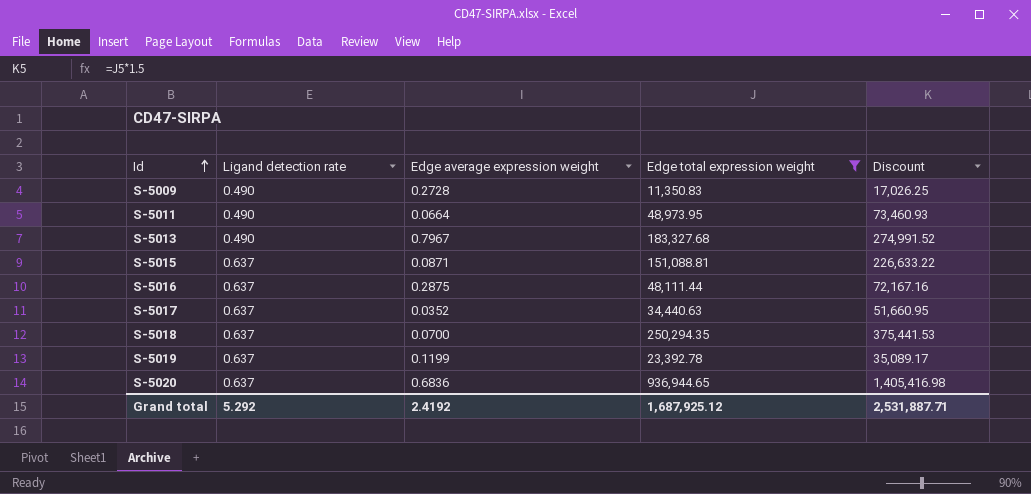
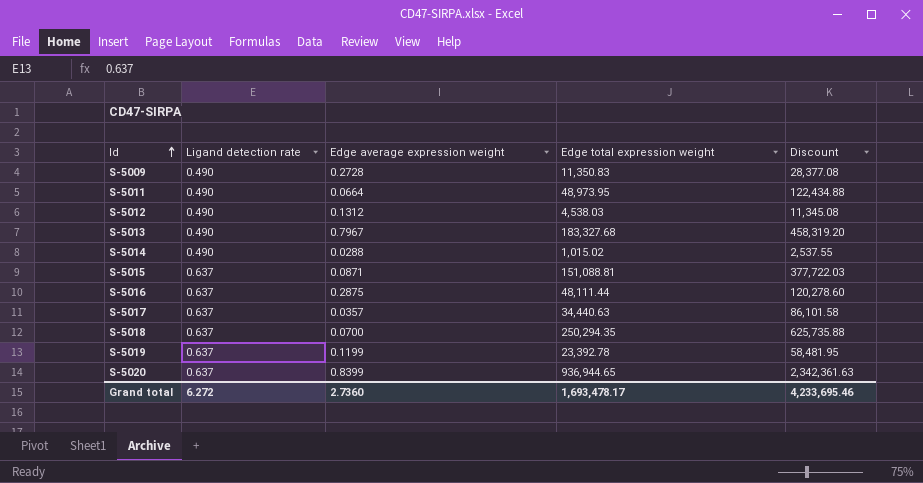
filter: Edge total expression weight >= 11,350.83 -> none
column Discount | formula: [Edge total expression weight] * 1.5 -> [Edge total expression weight] * 2.5
S-5017 | Edge average expression weight: 0.0352 -> 0.0357
S-5020 | Edge average expression weight: 0.6836 -> 0.8399
Grand total | Ligand detection rate: 5.292 -> 6.272
Grand total | Edge average expression weight: 2.4192 -> 2.7360
Grand total | Edge total expression weight: 1,687,925.12 -> 1,693,478.17
Grand total | Discount: 2,531,887.71 -> 4,233,695.46

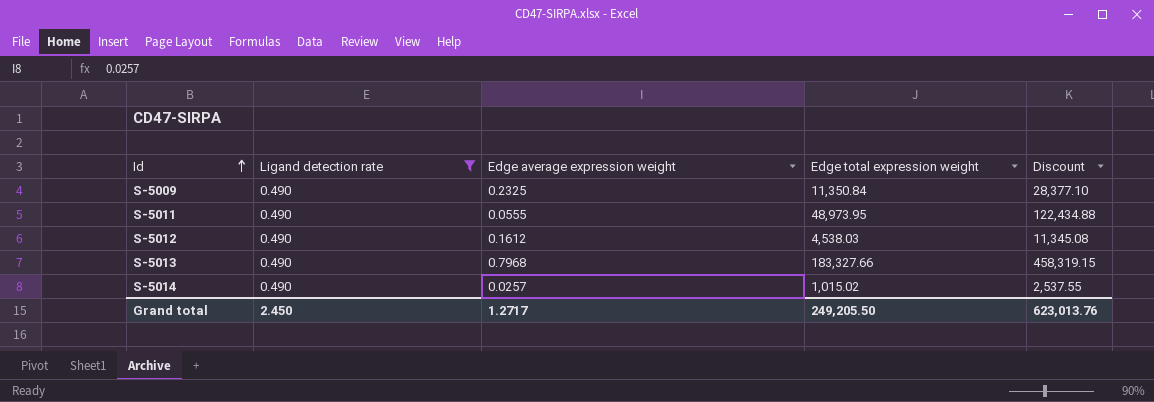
filter: none -> Ligand detection rate = 0.490
S-5009 | Edge average expression weight: 0.2728 -> 0.2325
S-5009 | Edge total expression weight: 11,350.83 -> 11,350.84
S-5009 | Discount: 28,377.08 -> 28,377.10
S-5011 | Edge average expression weight: 0.0664 -> 0.0555
S-5012 | Edge average expression weight: 0.1312 -> 0.1612
S-5013 | Edge average expression weight: 0.7967 -> 0.7968
S-5013 | Edge total expression weight: 183,327.68 -> 183,327.66
S-5013 | Discount: 458,319.20 -> 458,319.15
S-5014 | Edge average expression weight: 0.0288 -> 0.0257
Grand total | Ligand detection rate: 6.272 -> 2.450
Grand total | Edge average expression weight: 2.7360 -> 1.2717
Grand total | Edge total expression weight: 1,693,478.17 -> 249,205.50
Grand total | Discount: 4,233,695.46 -> 623,013.76

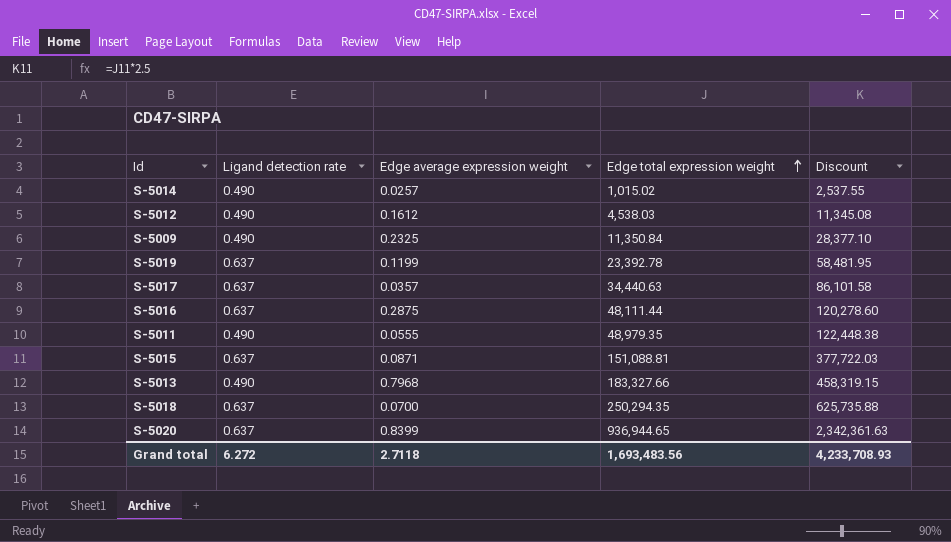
filter: Ligand detection rate = 0.490 -> none
row order: Id ascending -> Edge total expression weight ascending
S-5011 | Edge total expression weight: 48,973.95 -> 48,979.35
S-5011 | Discount: 122,434.88 -> 122,448.38
Grand total | Ligand detection rate: 2.450 -> 6.272
Grand total | Edge average expression weight: 1.2717 -> 2.7118
Grand total | Edge total expression weight: 249,205.50 -> 1,693,483.56
Grand total | Discount: 623,013.76 -> 4,233,708.93

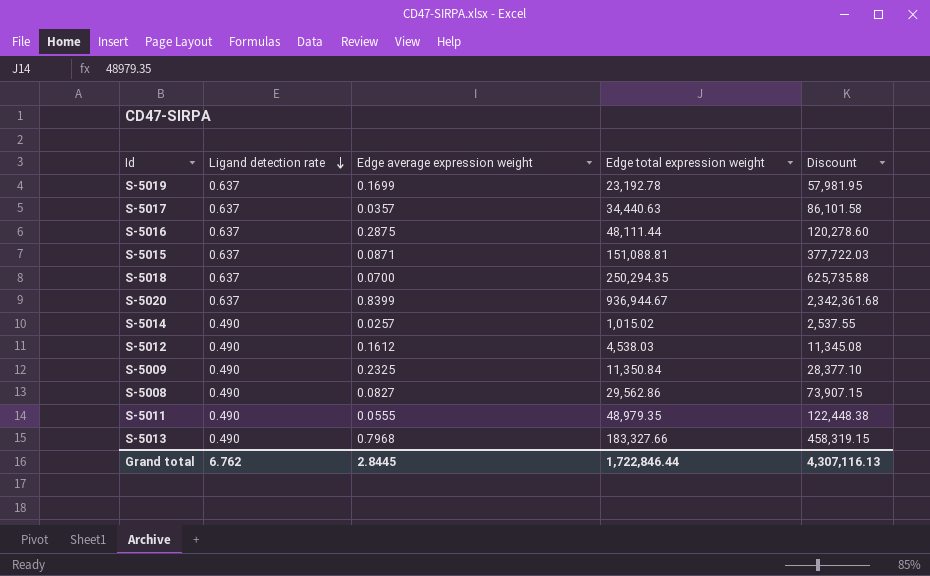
row order: Edge total expression weight ascending -> Ligand detection rate descending
S-5019 | Edge average expression weight: 0.1199 -> 0.1699
S-5019 | Edge total expression weight: 23,392.78 -> 23,192.78
S-5019 | Discount: 58,481.95 -> 57,981.95
S-5020 | Edge total expression weight: 936,944.65 -> 936,944.67
S-5020 | Discount: 2,342,361.63 -> 2,342,361.68
row S-5008: none -> 0.490 | 0.0827 | 29,562.86 | 73,907.15
Grand total | Ligand detection rate: 6.272 -> 6.762
Grand total | Edge average expression weight: 2.7118 -> 2.8445
Grand total | Edge total expression weight: 1,693,483.56 -> 1,722,846.44
Grand total | Discount: 4,233,708.93 -> 4,307,116.13

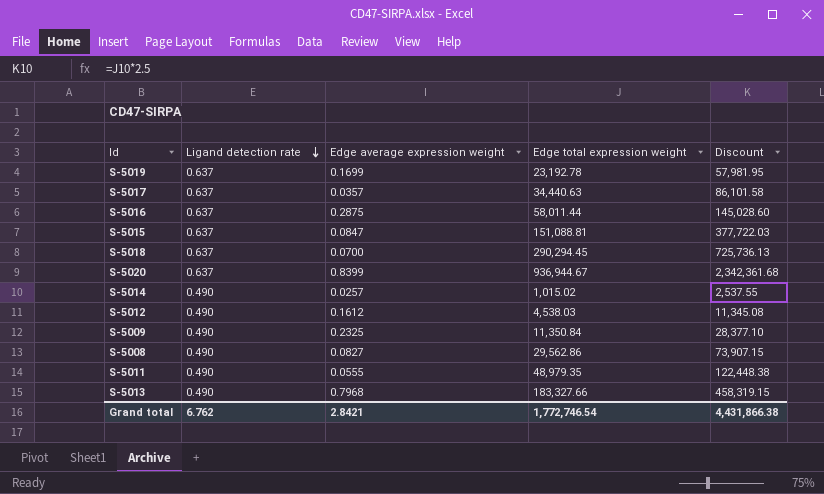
S-5016 | Edge total expression weight: 48,111.44 -> 58,011.44
S-5016 | Discount: 120,278.60 -> 145,028.60
S-5015 | Edge average expression weight: 0.0871 -> 0.0847
S-5018 | Edge total expression weight: 250,294.35 -> 290,294.45
S-5018 | Discount: 625,735.88 -> 725,736.13
Grand total | Edge average expression weight: 2.8445 -> 2.8421
Grand total | Edge total expression weight: 1,722,846.44 -> 1,772,746.54
Grand total | Discount: 4,307,116.13 -> 4,431,866.38

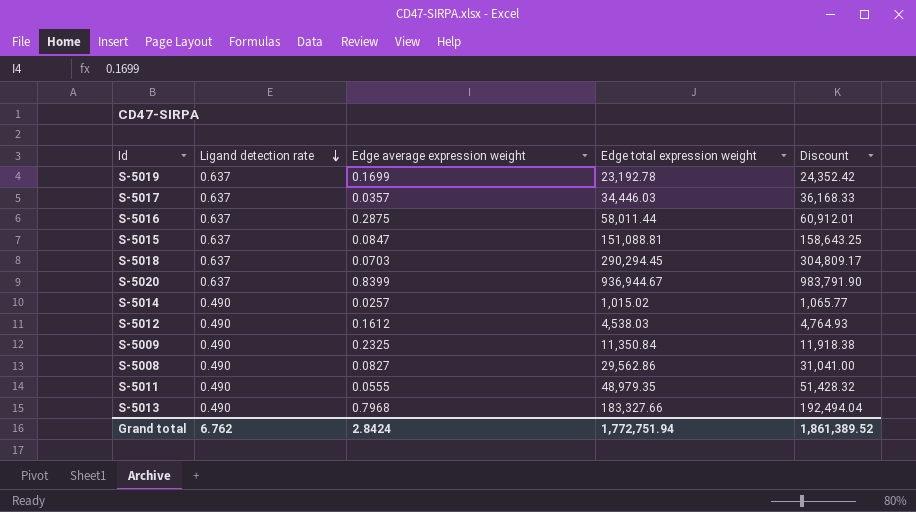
column Discount | formula: [Edge total expression weight] * 2.5 -> [Edge total expression weight] * 1.05
S-5017 | Edge total expression weight: 34,440.63 -> 34,446.03
S-5018 | Edge average expression weight: 0.0700 -> 0.0703
Grand total | Edge average expression weight: 2.8421 -> 2.8424
Grand total | Edge total expression weight: 1,772,746.54 -> 1,772,751.94
Grand total | Discount: 4,431,866.38 -> 1,861,389.52

